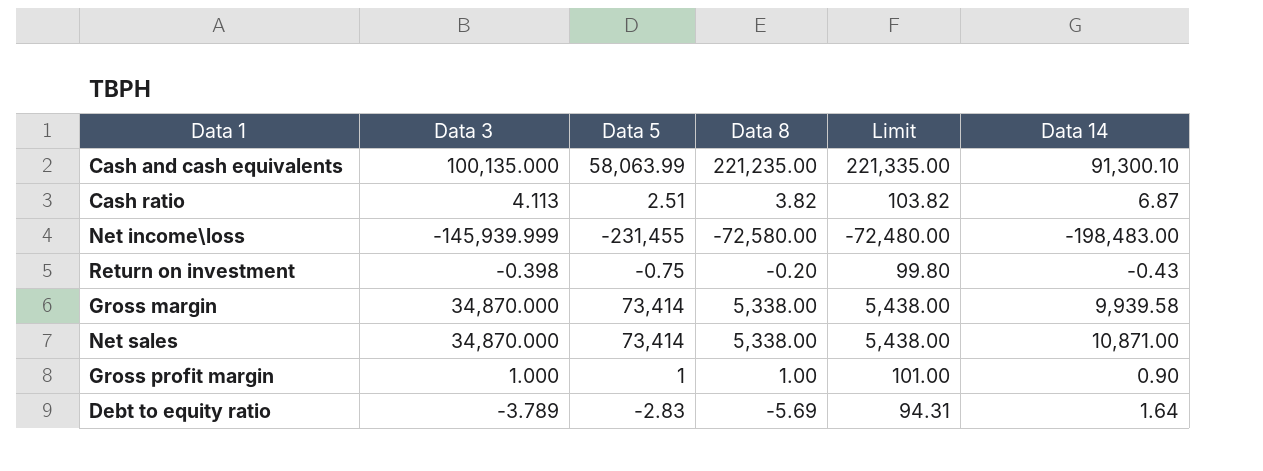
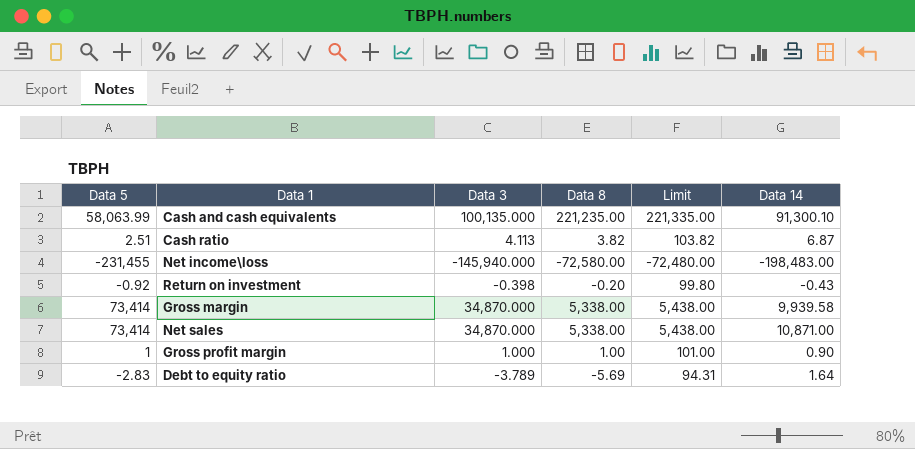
column Data 5 | position: 3 -> 1
Net income\loss | Data 3: -145,939.999 -> -145,940.000
Return on investment | Data 5: -0.75 -> -0.92

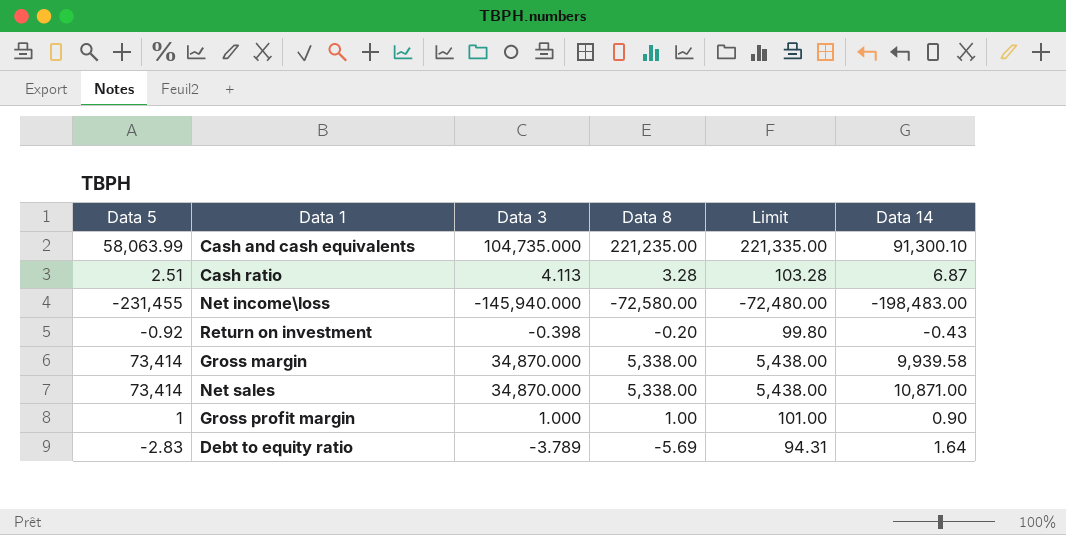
Cash and cash equivalents | Data 3: 100,135.000 -> 104,735.000
Cash ratio | Data 8: 3.82 -> 3.28
Cash ratio | Limit: 103.82 -> 103.28

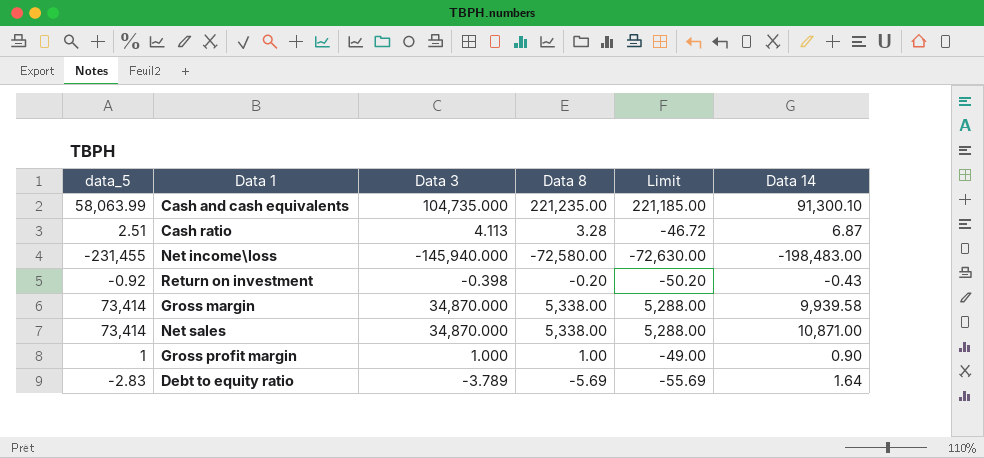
column name: Data 5 -> data_5
column Limit | formula: [Data 8] + 100 -> [Data 8] - 50

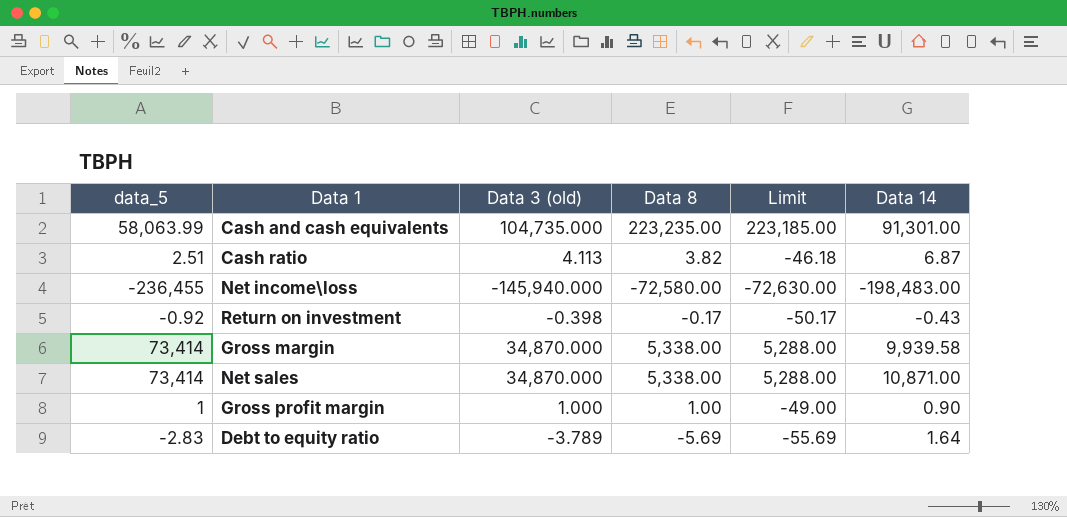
column name: Data 3 -> Data 3 (old)
Cash and cash equivalents | Data 8: 221,235.00 -> 223,235.00
Cash and cash equivalents | Limit: 221,185.00 -> 223,185.00
Cash and cash equivalents | Data 14: 91,300.10 -> 91,301.00
Cash ratio | Data 8: 3.28 -> 3.82
Cash ratio | Limit: -46.72 -> -46.18
Net income\loss | data_5: -231,455 -> -236,455
Return on investment | Data 8: -0.20 -> -0.17
Return on investment | Limit: -50.20 -> -50.17

